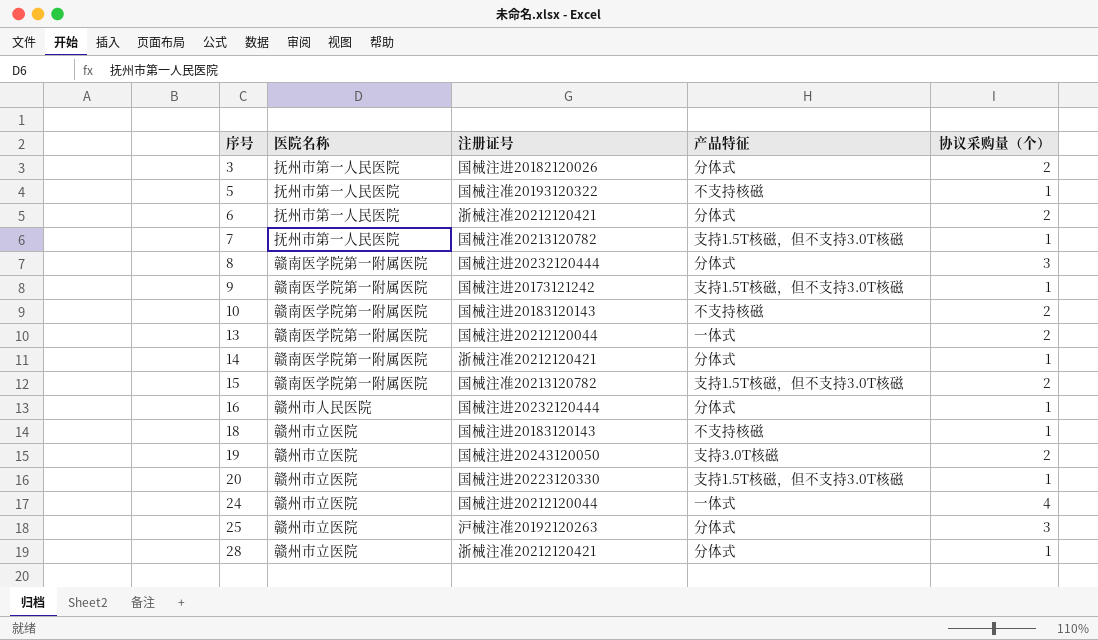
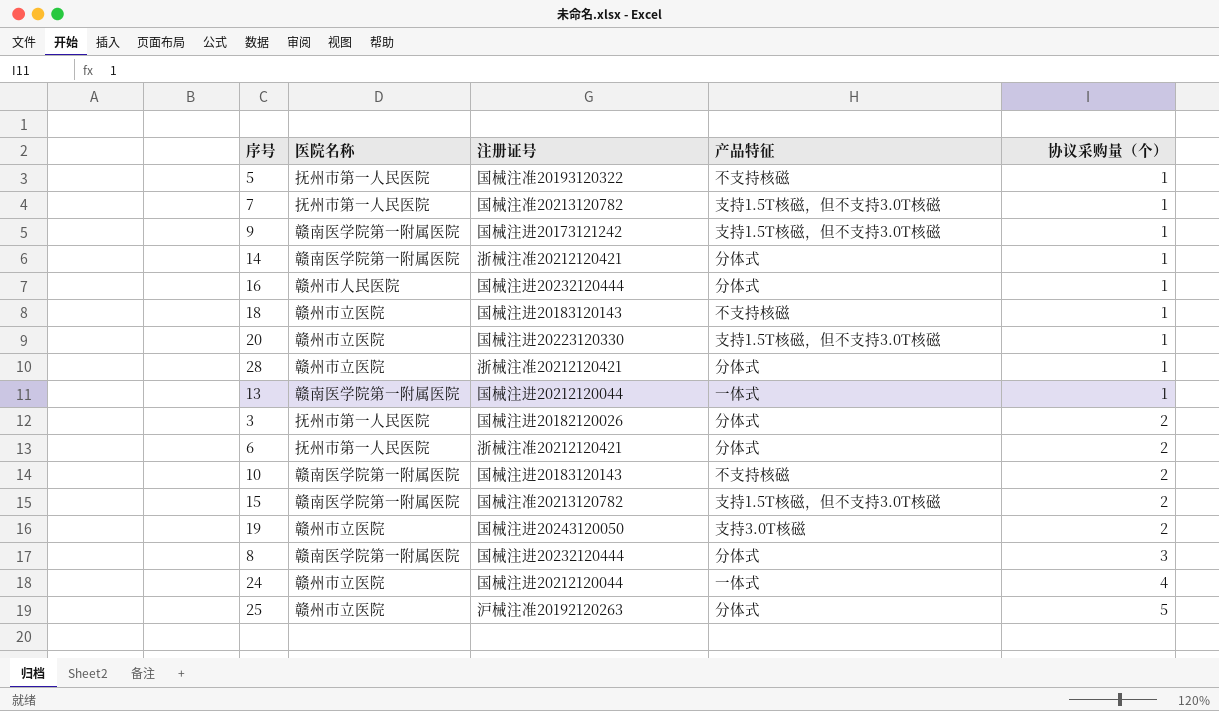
row order: 序号 ascending -> 协议采购量（个） ascending
13 | 协议采购量（个）: 2 -> 1
25 | 协议采购量（个）: 3 -> 5

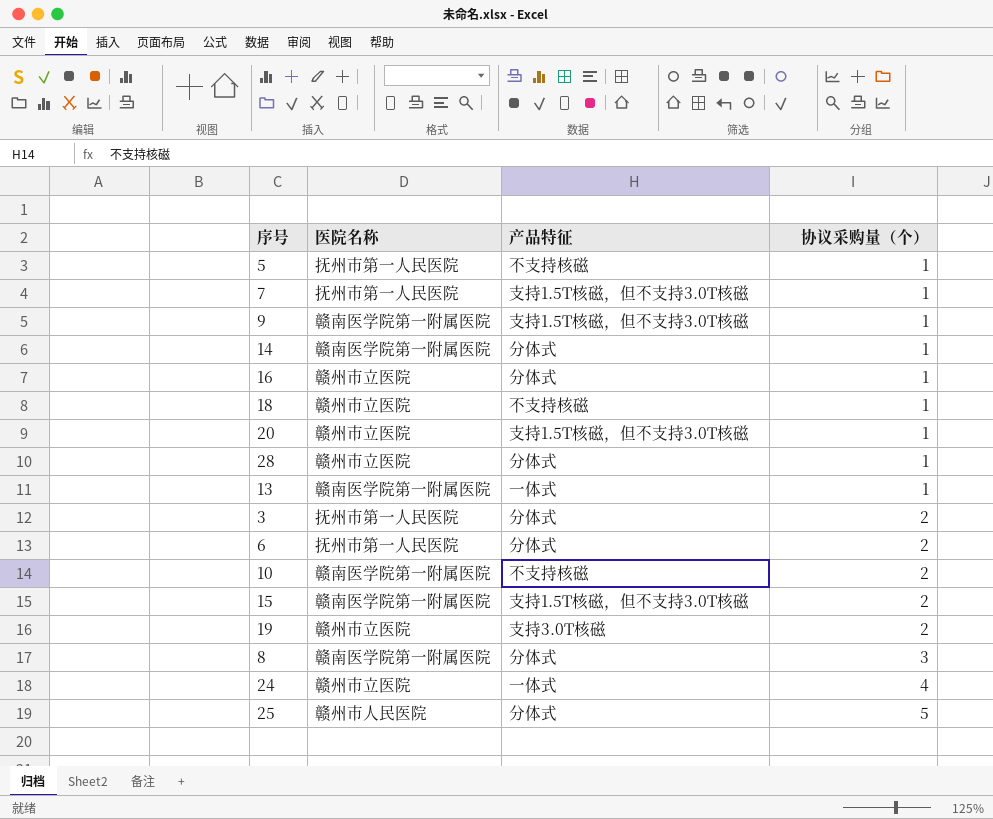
column 注册证号 | position: 3 -> none
16 | 医院名称: 赣州市人民医院 -> 赣州市立医院
25 | 医院名称: 赣州市立医院 -> 赣州市人民医院

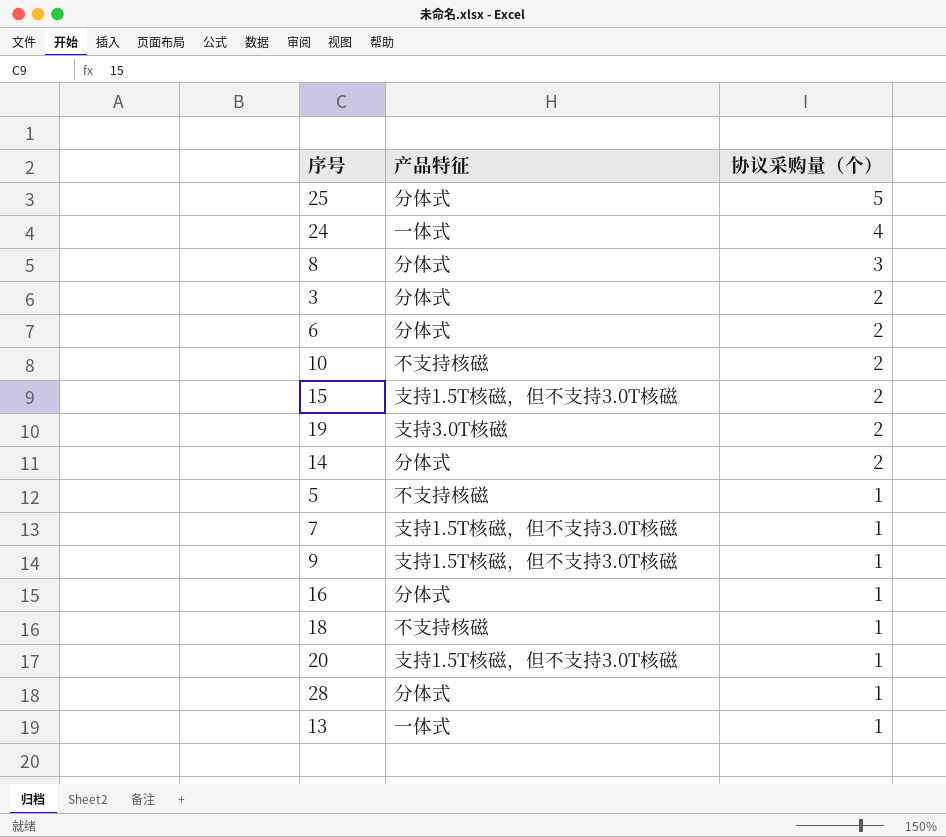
row order: 协议采购量（个） ascending -> 协议采购量（个） descending
column 医院名称 | position: 2 -> none
14 | 协议采购量（个）: 1 -> 2

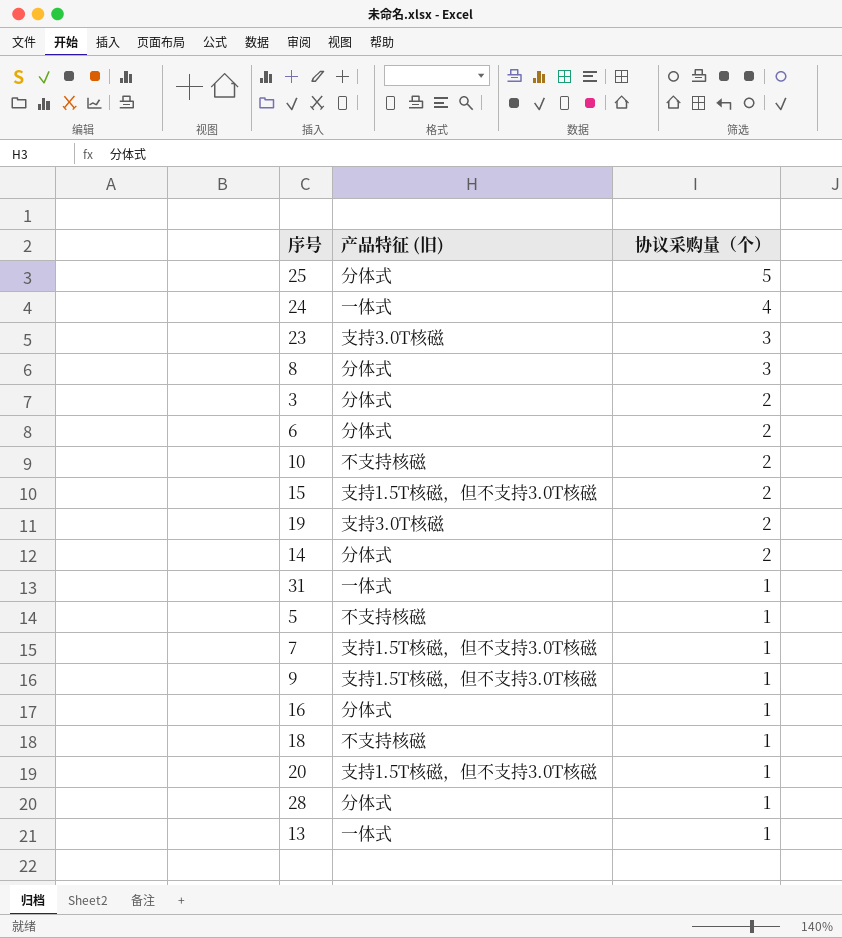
column name: 产品特征 -> 产品特征 (旧)
row 23: none -> 支持3.0T核磁 | 3
row 31: none -> 一体式 | 1

